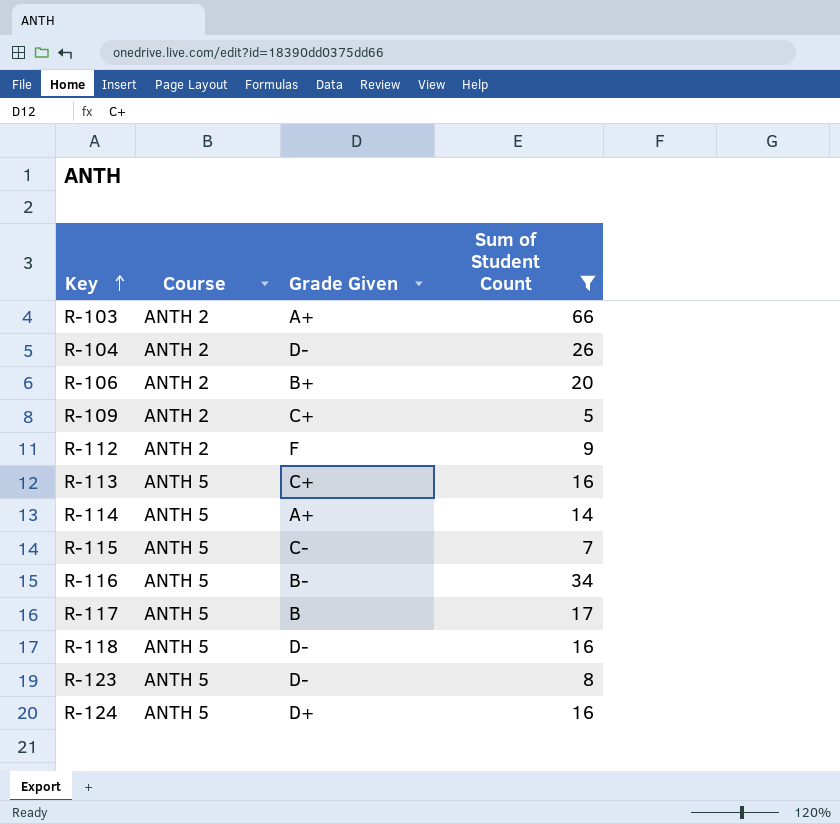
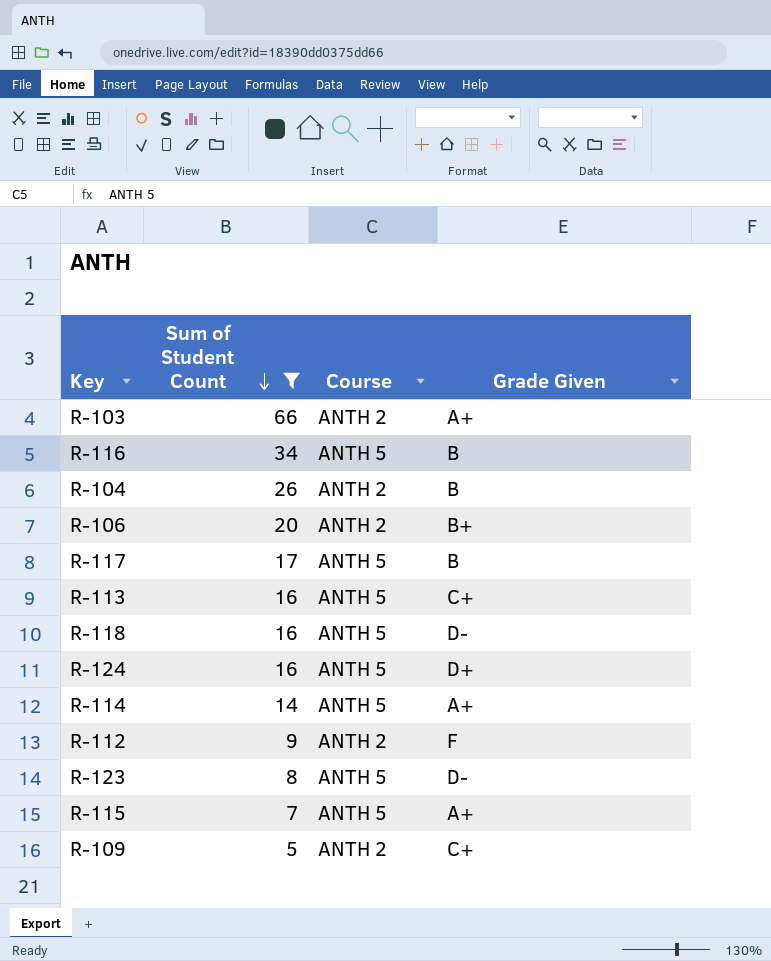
row order: Key ascending -> Sum of Student Count descending
column Sum of Student Count | position: 4 -> 2
R-116 | Grade Given: B- -> B
R-104 | Grade Given: D- -> B
R-115 | Grade Given: C- -> A+

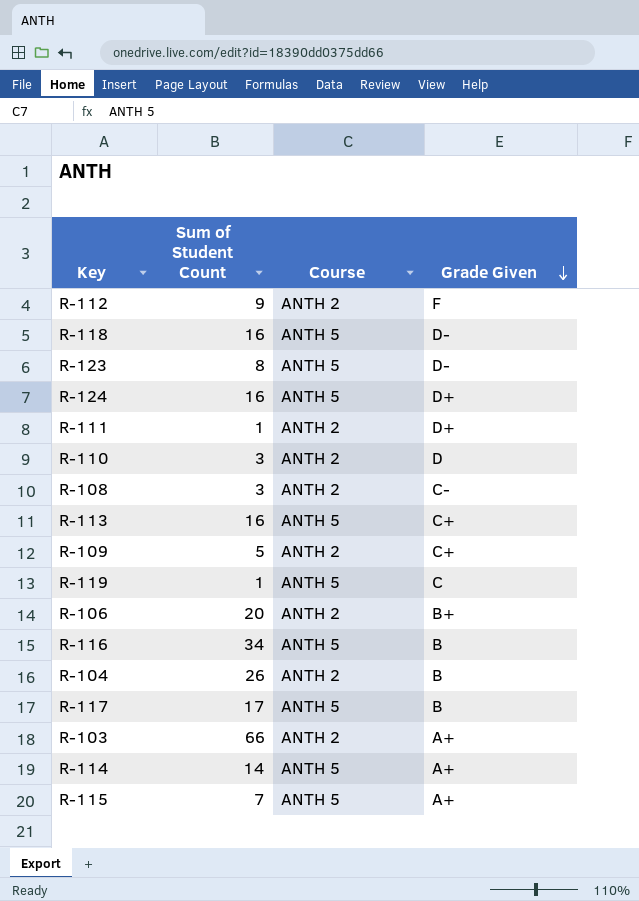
filter: Sum of Student Count >= 5 -> none
row order: Sum of Student Count descending -> Grade Given descending

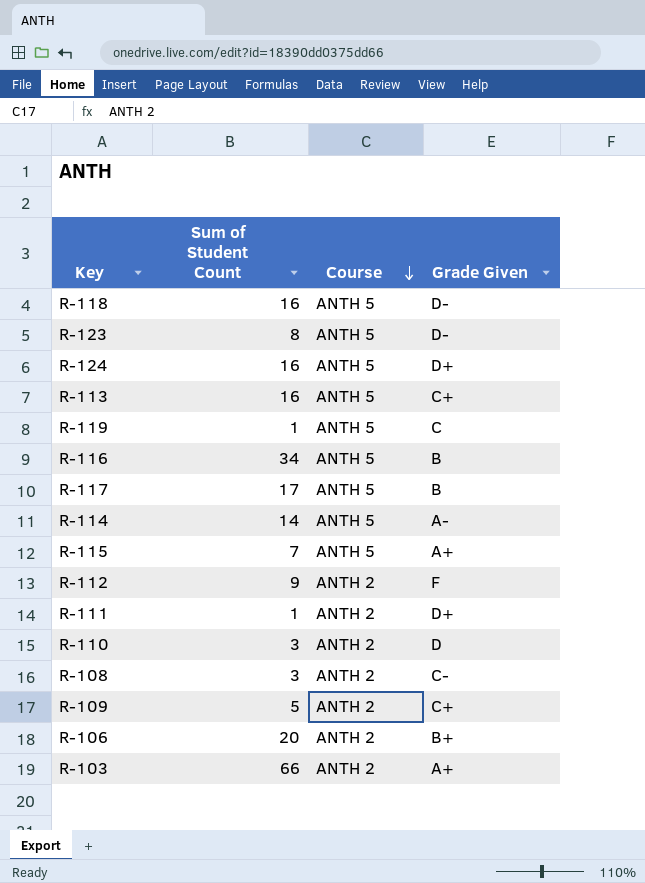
row order: Grade Given descending -> Course descending
row R-104: 26 | ANTH 2 | B -> none
R-114 | Grade Given: A+ -> A-

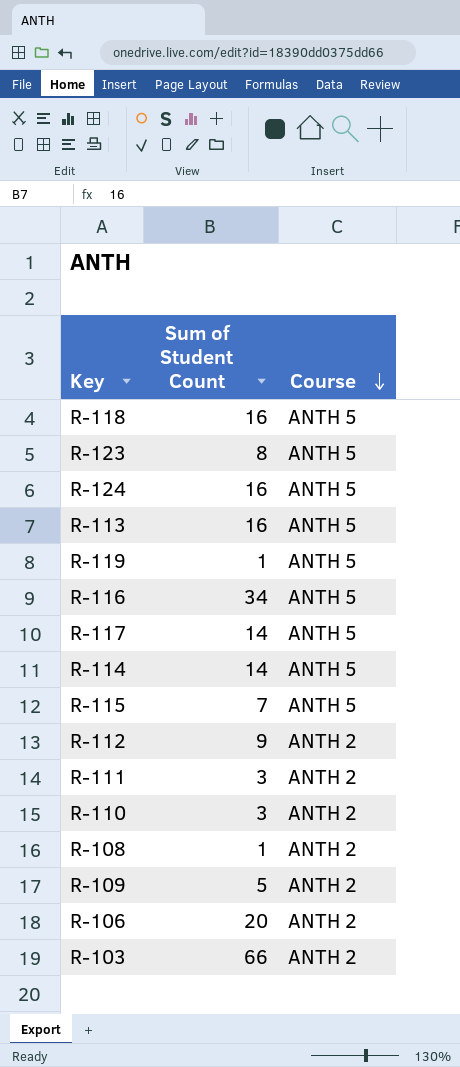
column Grade Given | position: 4 -> none
R-117 | Sum of Student Count: 17 -> 14
R-111 | Sum of Student Count: 1 -> 3
R-108 | Sum of Student Count: 3 -> 1

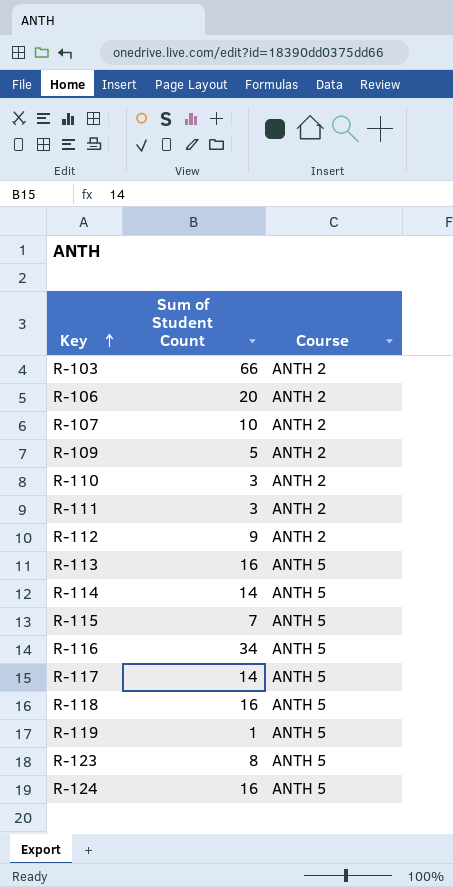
row order: Course descending -> Key ascending
row R-108: 1 | ANTH 2 -> none
row R-107: none -> 10 | ANTH 2

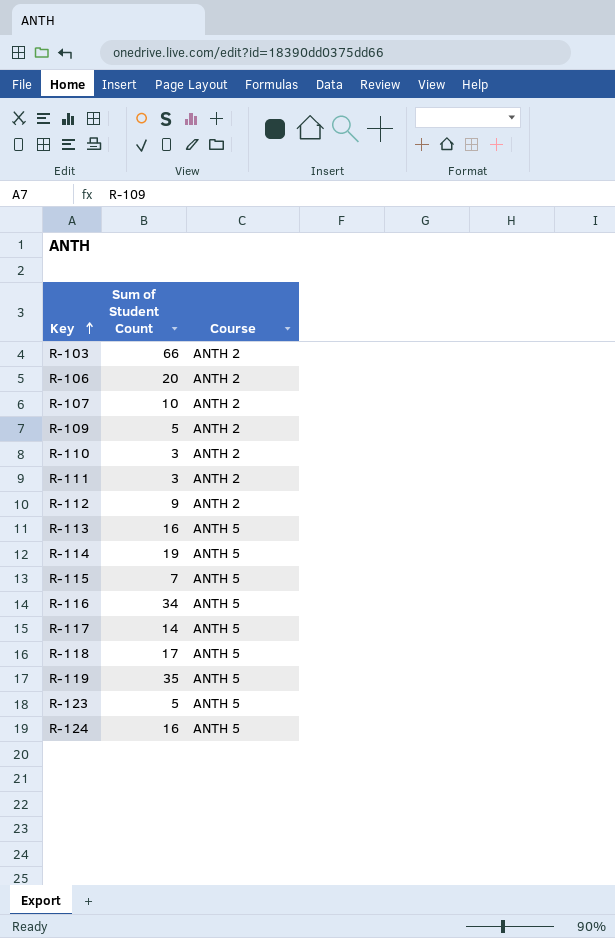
R-114 | Sum of Student Count: 14 -> 19
R-118 | Sum of Student Count: 16 -> 17
R-119 | Sum of Student Count: 1 -> 35
R-123 | Sum of Student Count: 8 -> 5

